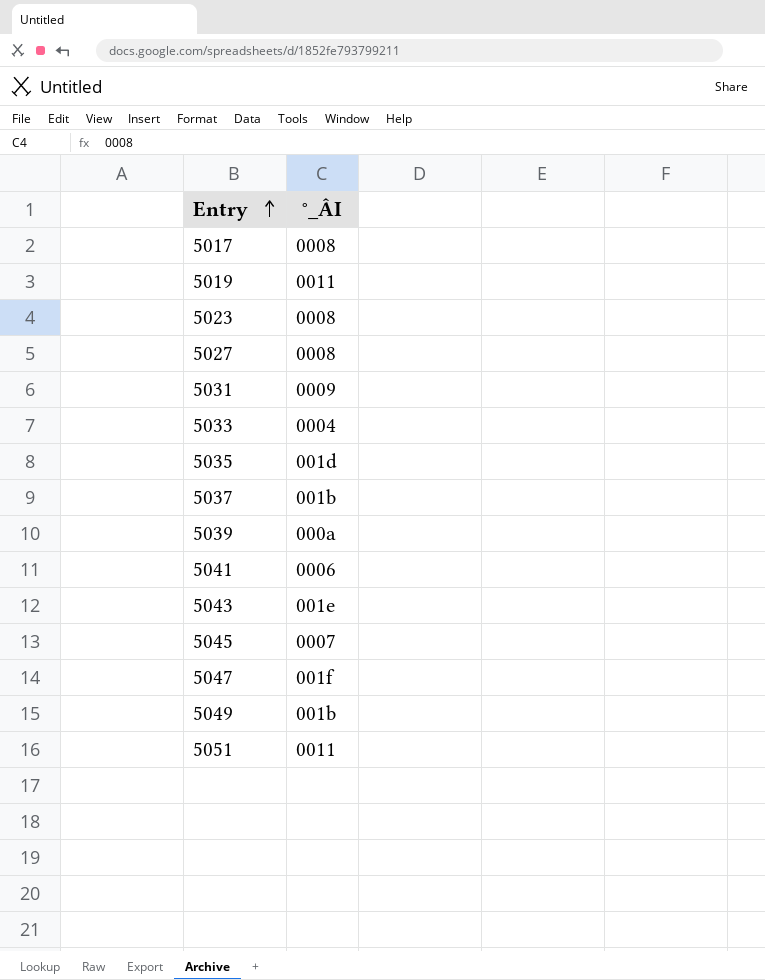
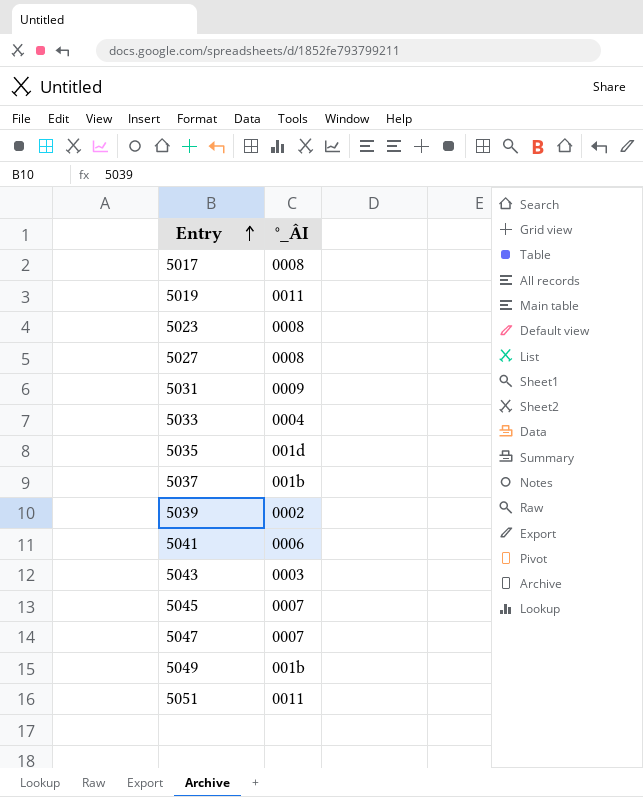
5039 | °_ÂI: 000a -> 0002
5043 | °_ÂI: 001e -> 0003
5047 | °_ÂI: 001f -> 0007

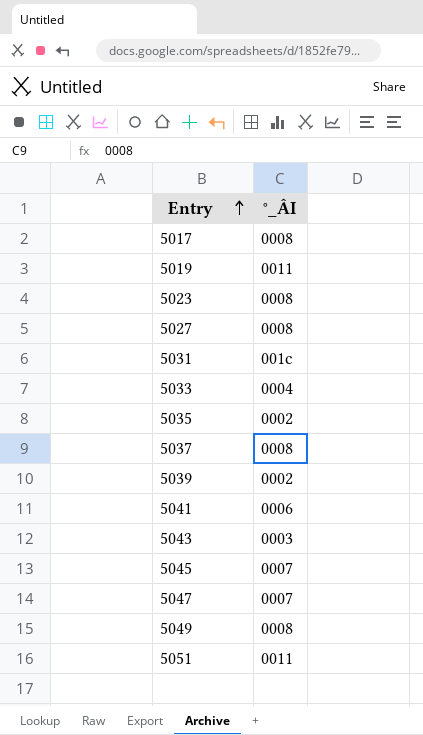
5031 | °_ÂI: 0009 -> 001c
5035 | °_ÂI: 001d -> 0002
5037 | °_ÂI: 001b -> 0008
5049 | °_ÂI: 001b -> 0008

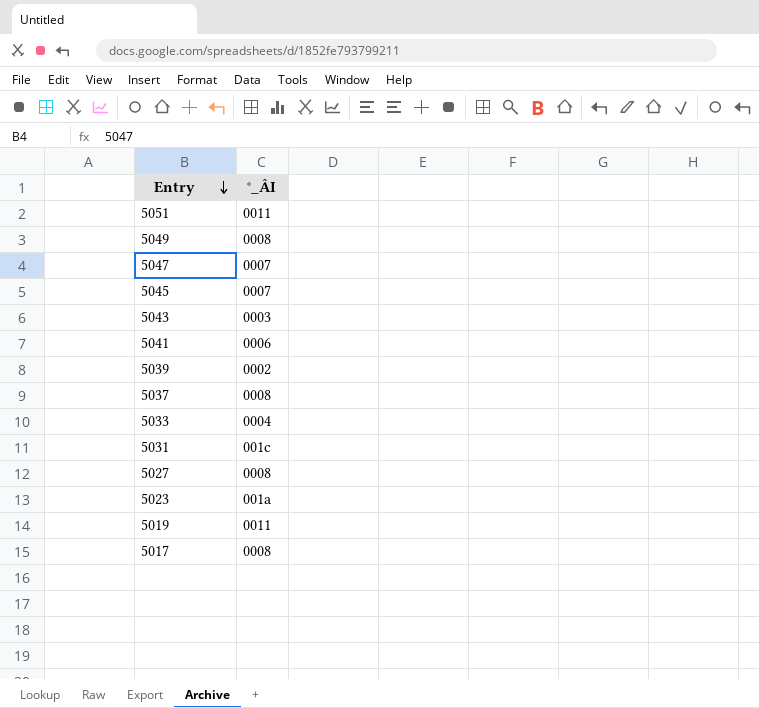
row order: Entry ascending -> Entry descending
row 5035: 0002 -> none
5023 | °_ÂI: 0008 -> 001a

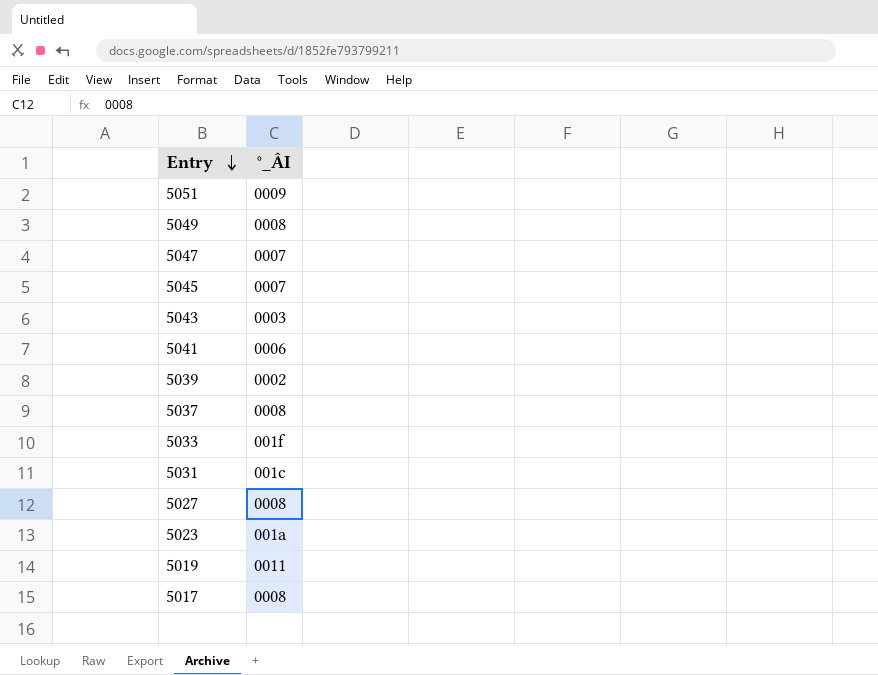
5051 | °_ÂI: 0011 -> 0009
5033 | °_ÂI: 0004 -> 001f

